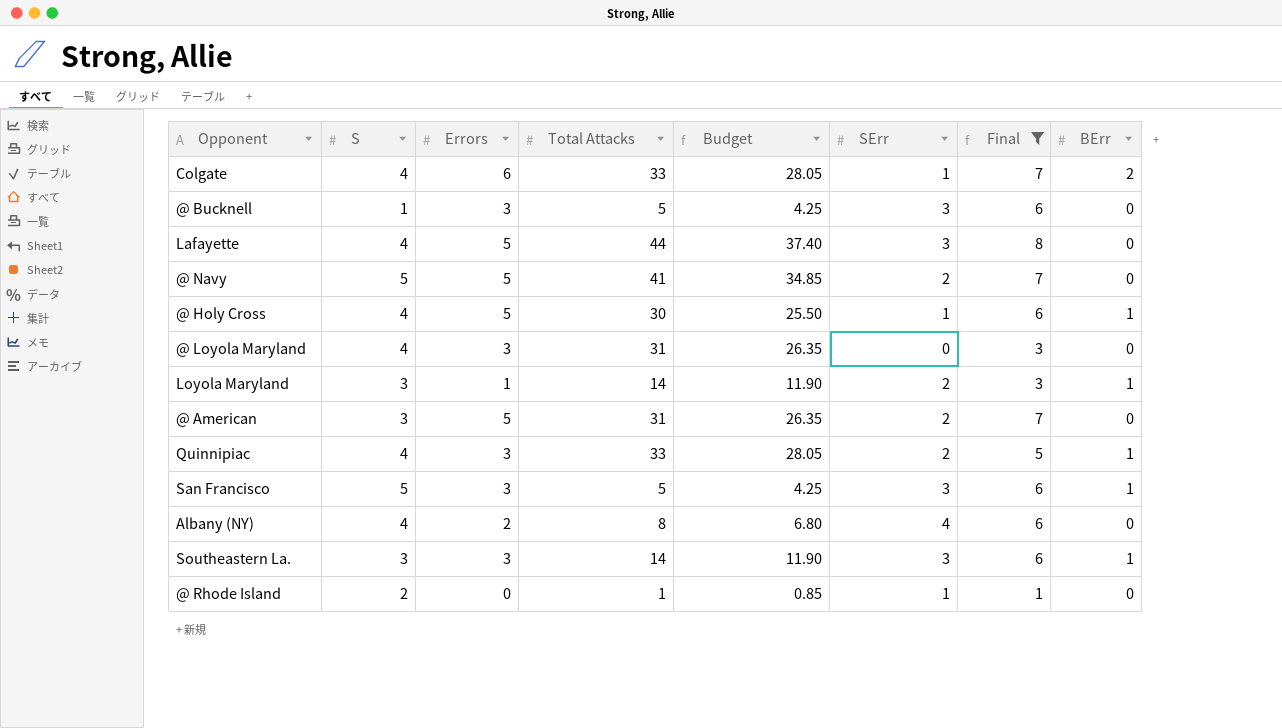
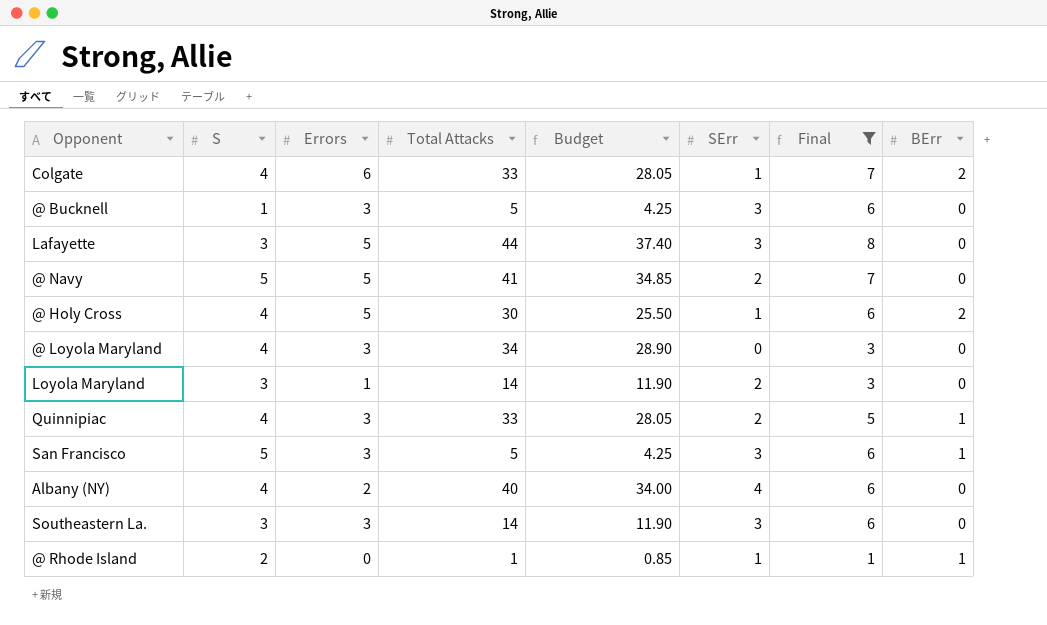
row @ American: 3 | 5 | 31 | 26.35 | 2 | 7 | 0 -> none
Lafayette | S: 4 -> 3
@ Holy Cross | BErr: 1 -> 2
@ Loyola Maryland | Total Attacks: 31 -> 34
@ Loyola Maryland | Budget: 26.35 -> 28.90
Loyola Maryland | BErr: 1 -> 0
Albany (NY) | Total Attacks: 8 -> 40
Albany (NY) | Budget: 6.80 -> 34.00
Southeastern La. | BErr: 1 -> 0
@ Rhode Island | BErr: 0 -> 1

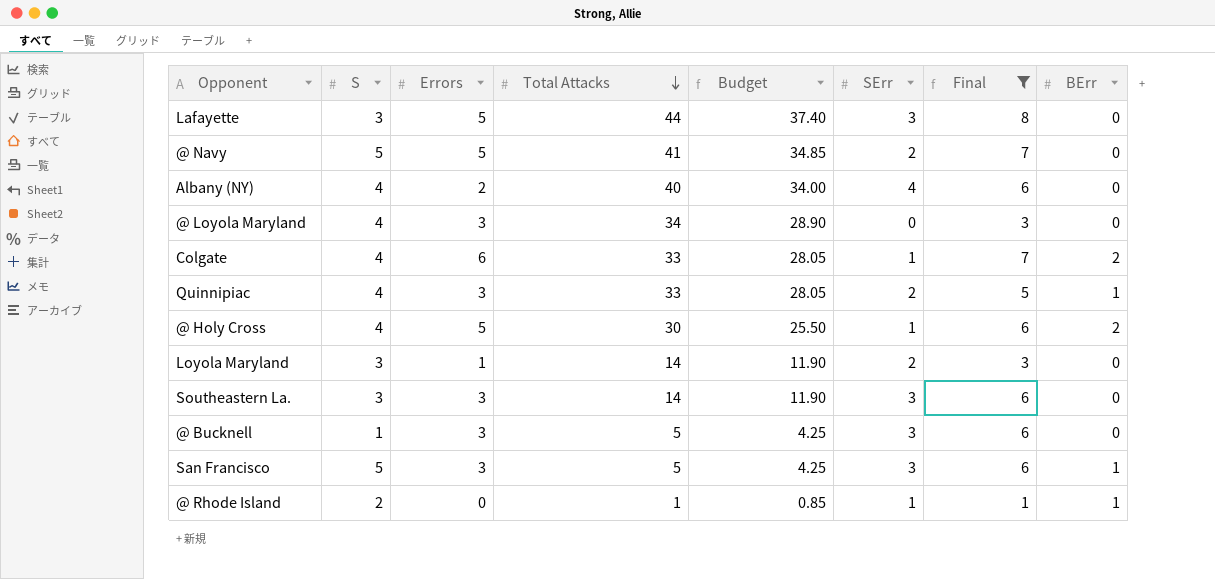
row order: none -> Total Attacks descending

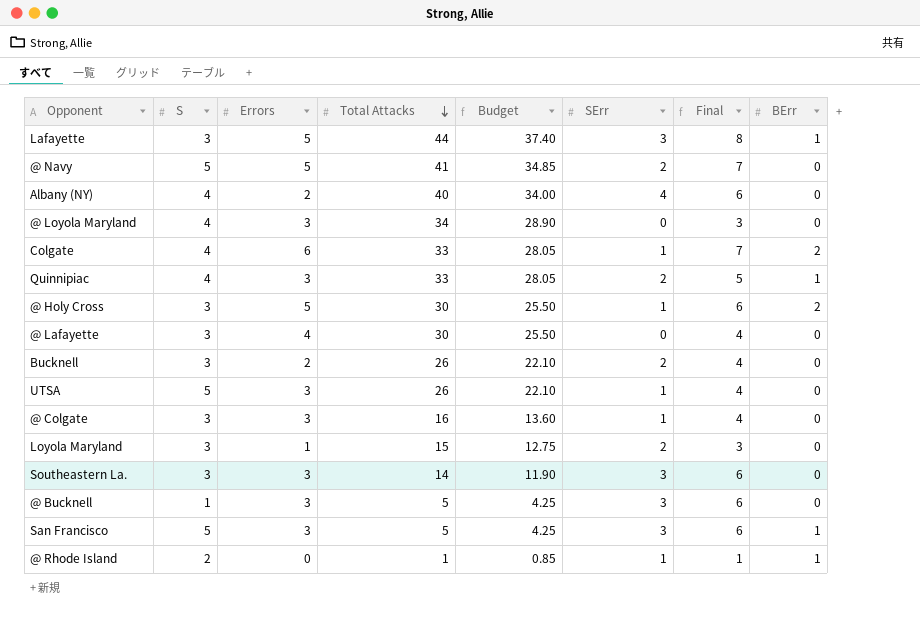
filter: Final != 4 -> none
Lafayette | BErr: 0 -> 1
@ Holy Cross | S: 4 -> 3
Loyola Maryland | Total Attacks: 14 -> 15
Loyola Maryland | Budget: 11.90 -> 12.75

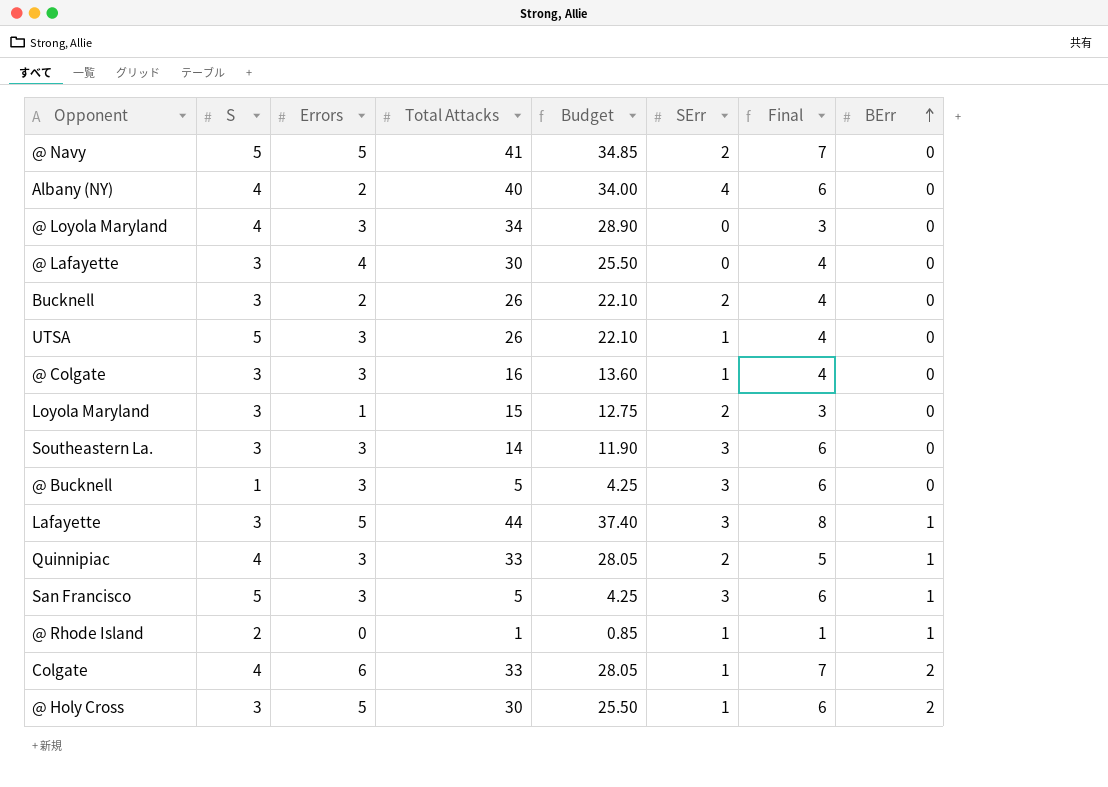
row order: Total Attacks descending -> BErr ascending

